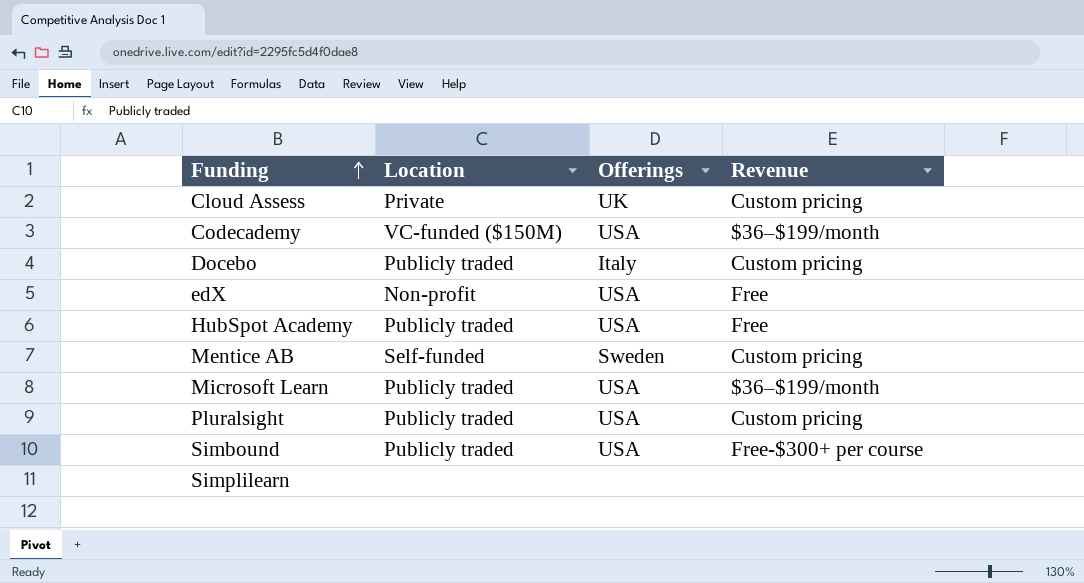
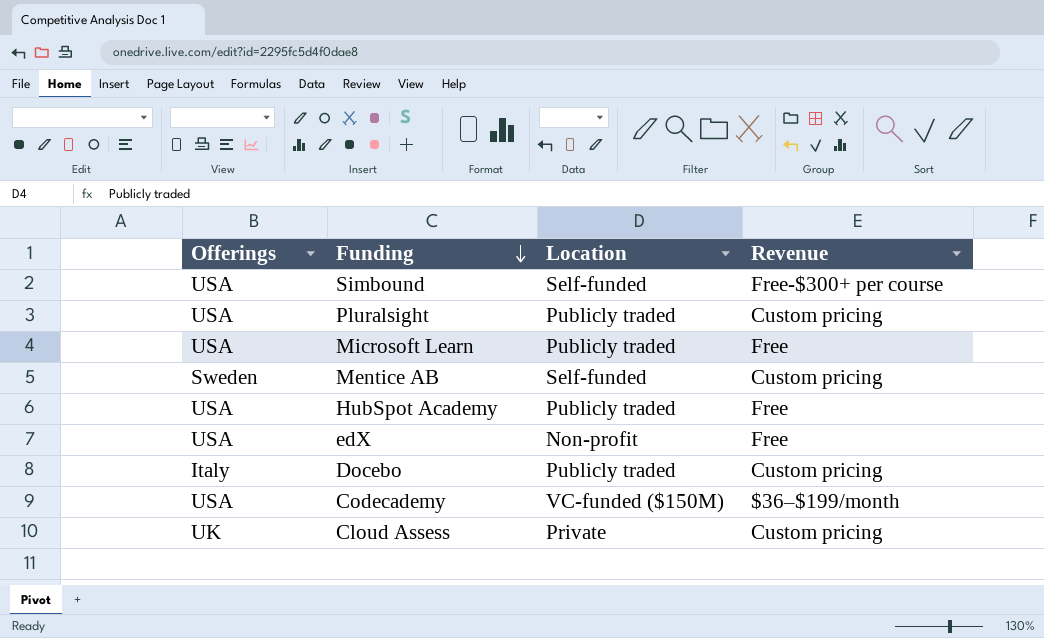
row order: Funding ascending -> Funding descending
column Offerings | position: 3 -> 1
row Simplilearn: none | none | none -> none
Simbound | Location: Publicly traded -> Self-funded
Microsoft Learn | Revenue: $36–$199/month -> Free

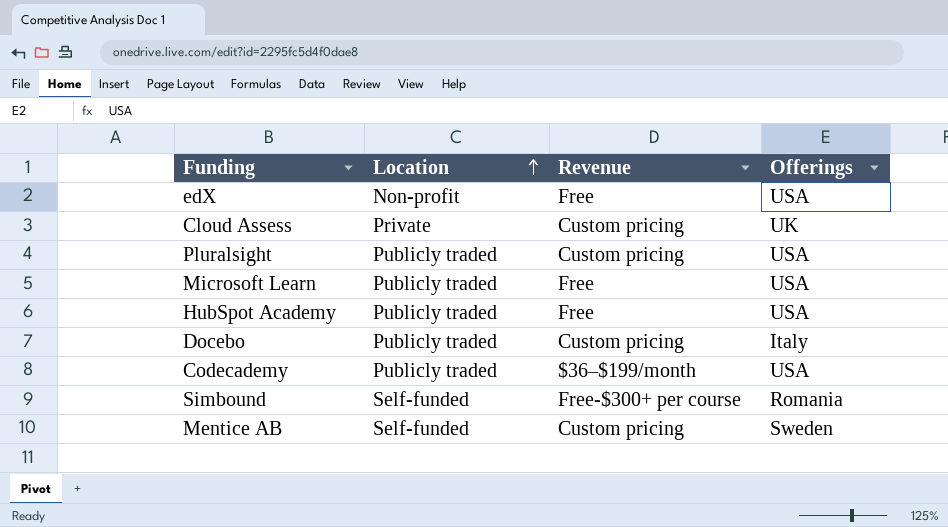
row order: Funding descending -> Location ascending
column Offerings | position: 1 -> 4
Codecademy | Location: VC-funded ($150M) -> Publicly traded
Simbound | Offerings: USA -> Romania

